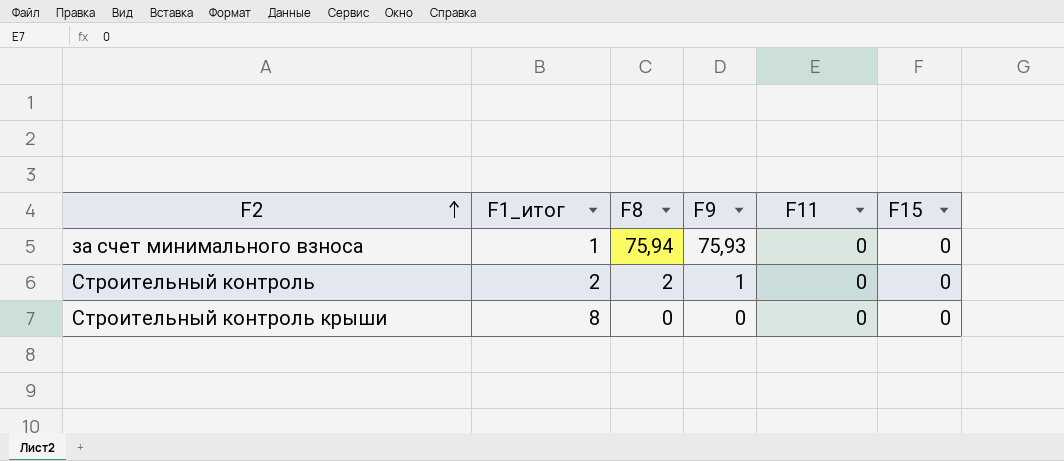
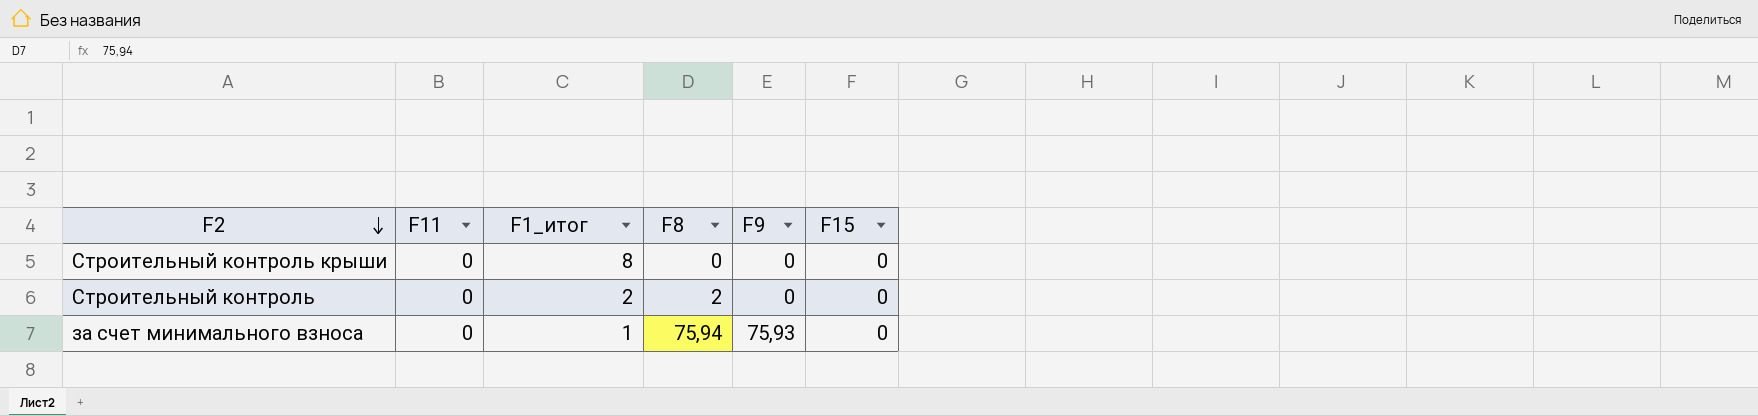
row order: F2 ascending -> F2 descending
column F11 | position: 5 -> 2
Строительный контроль | F9: 1 -> 0

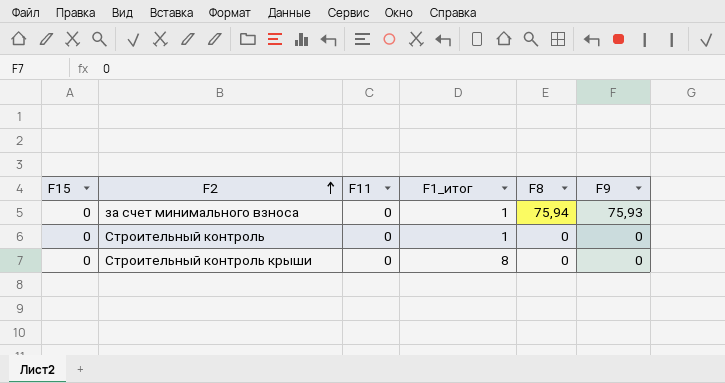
row order: F2 descending -> F2 ascending
column F15 | position: 6 -> 1
Строительный контроль | F1_итог: 2 -> 1
Строительный контроль | F8: 2 -> 0

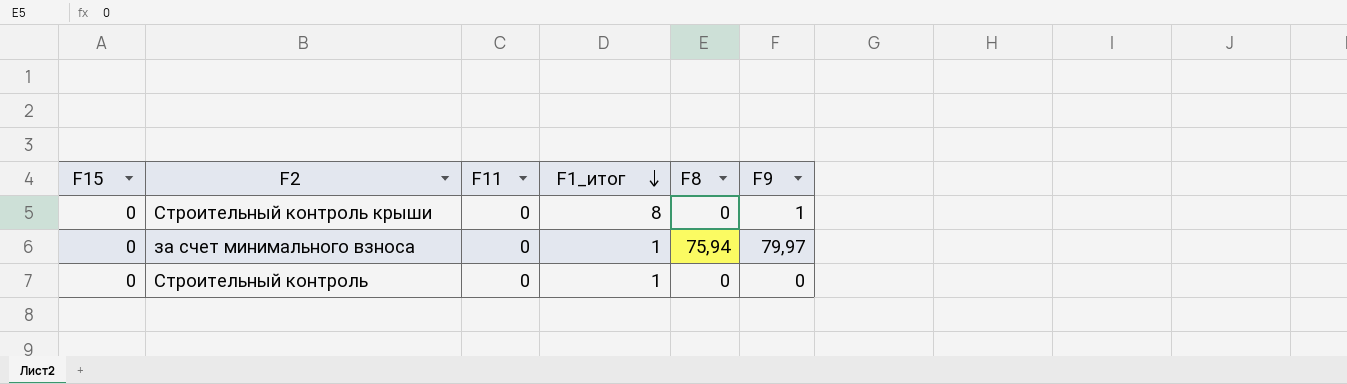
row order: F2 ascending -> F1_итог descending
Строительный контроль крыши | F9: 0 -> 1
за счет минимального взноса | F9: 75,93 -> 79,97

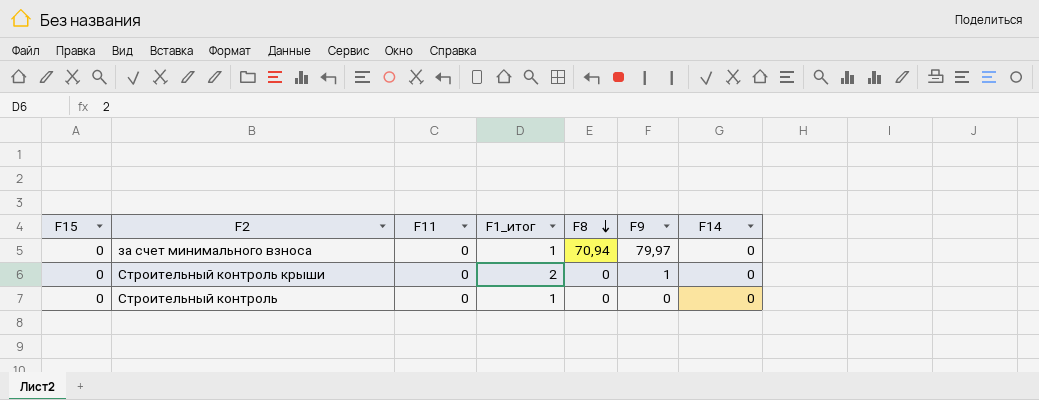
row order: F1_итог descending -> F8 descending
column F14 | position: none -> 7
за счет минимального взноса | F8: 75,94 -> 70,94
Строительный контроль крыши | F1_итог: 8 -> 2

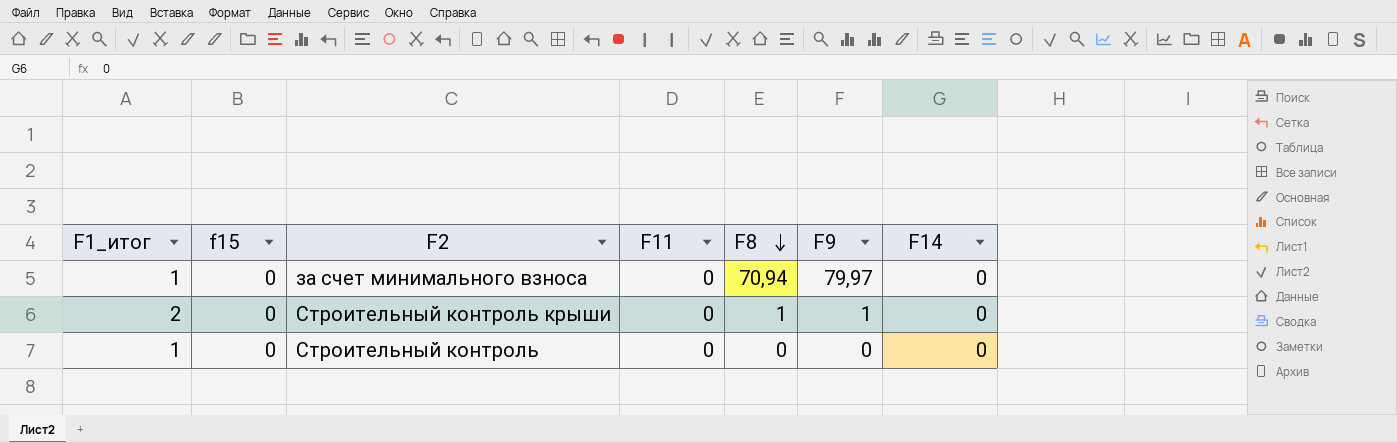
column F1_итог | position: 4 -> 1
column name: F15 -> f15
Строительный контроль крыши | F8: 0 -> 1

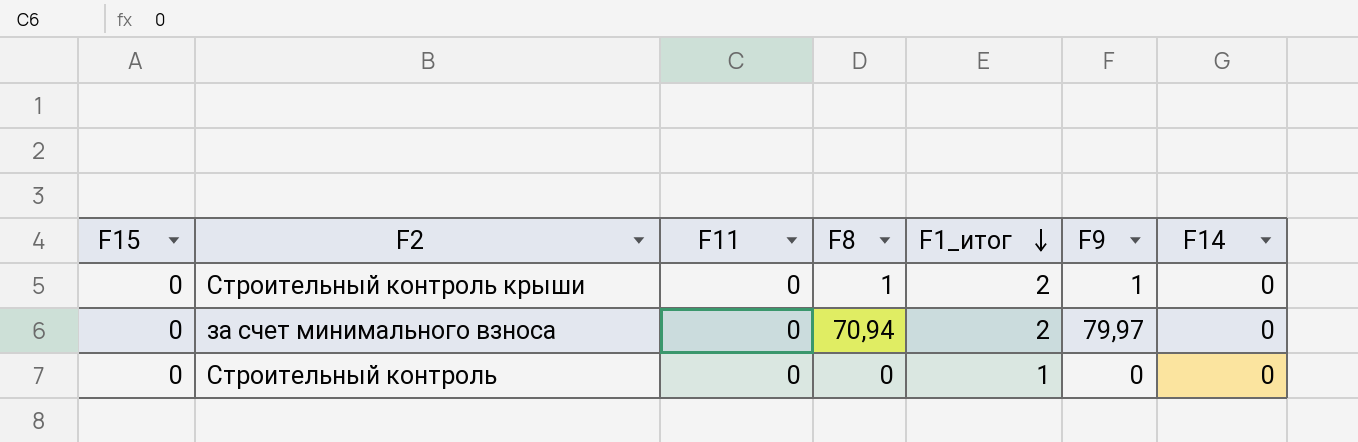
row order: F8 descending -> F1_итог descending
column name: f15 -> F15
column F1_итог | position: 1 -> 5
за счет минимального взноса | F1_итог: 1 -> 2

